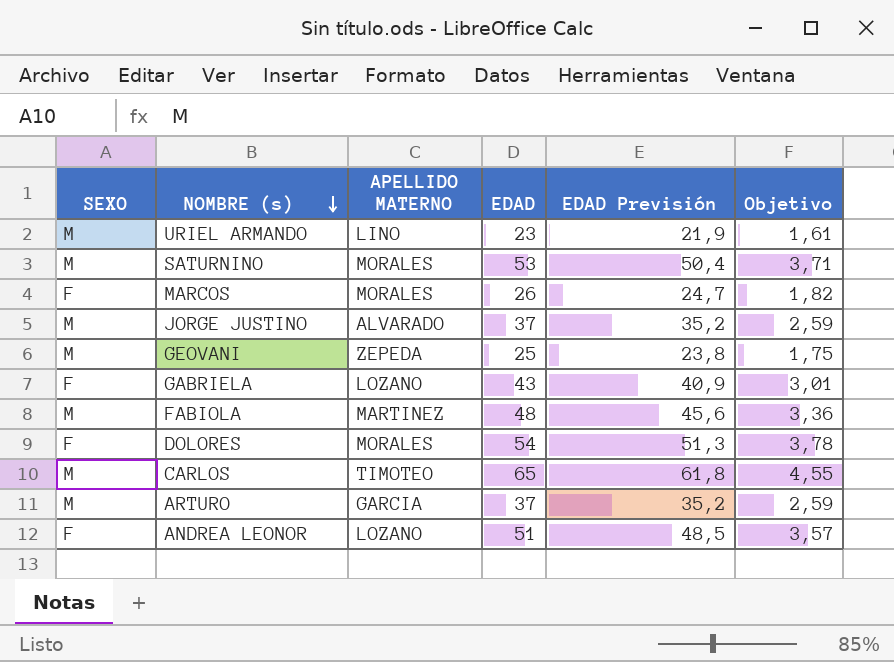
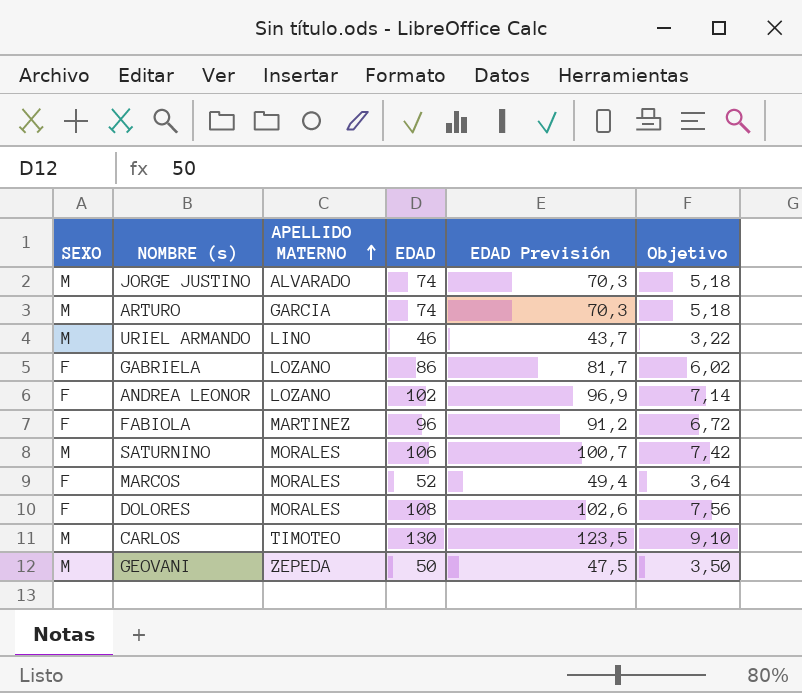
row order: NOMBRE (s) descending -> APELLIDO MATERNO ascending
JORGE JUSTINO | EDAD: 37 -> 74
JORGE JUSTINO | EDAD Previsión: 35,2 -> 70,3
JORGE JUSTINO | Objetivo: 2,59 -> 5,18
ARTURO | EDAD: 37 -> 74
ARTURO | EDAD Previsión: 35,2 -> 70,3
ARTURO | Objetivo: 2,59 -> 5,18
URIEL ARMANDO | EDAD: 23 -> 46
URIEL ARMANDO | EDAD Previsión: 21,9 -> 43,7
URIEL ARMANDO | Objetivo: 1,61 -> 3,22
GABRIELA | EDAD: 43 -> 86
GABRIELA | EDAD Previsión: 40,9 -> 81,7
GABRIELA | Objetivo: 3,01 -> 6,02
ANDREA LEONOR | EDAD: 51 -> 102
ANDREA LEONOR | EDAD Previsión: 48,5 -> 96,9
ANDREA LEONOR | Objetivo: 3,57 -> 7,14
FABIOLA | SEXO: M -> F
FABIOLA | EDAD: 48 -> 96
FABIOLA | EDAD Previsión: 45,6 -> 91,2
FABIOLA | Objetivo: 3,36 -> 6,72
SATURNINO | EDAD: 53 -> 106
SATURNINO | EDAD Previsión: 50,4 -> 100,7
SATURNINO | Objetivo: 3,71 -> 7,42
MARCOS | EDAD: 26 -> 52
MARCOS | EDAD Previsión: 24,7 -> 49,4
MARCOS | Objetivo: 1,82 -> 3,64
DOLORES | EDAD: 54 -> 108
DOLORES | EDAD Previsión: 51,3 -> 102,6
DOLORES | Objetivo: 3,78 -> 7,56
CARLOS | EDAD: 65 -> 130
CARLOS | EDAD Previsión: 61,8 -> 123,5
CARLOS | Objetivo: 4,55 -> 9,10
GEOVANI | EDAD: 25 -> 50
GEOVANI | EDAD Previsión: 23,8 -> 47,5
GEOVANI | Objetivo: 1,75 -> 3,50

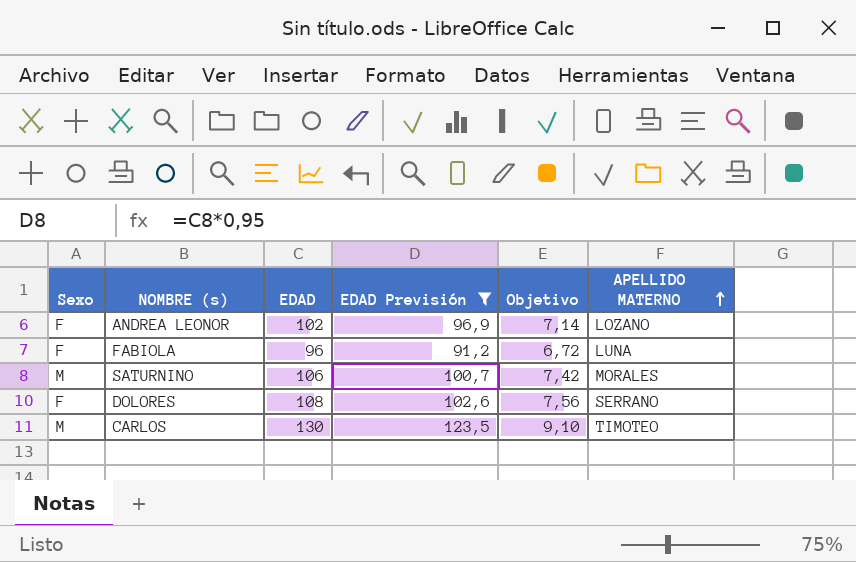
filter: none -> EDAD Previsión >= 91,2
column name: SEXO -> Sexo
column APELLIDO MATERNO | position: 3 -> 6
FABIOLA | APELLIDO MATERNO: MARTINEZ -> LUNA
DOLORES | APELLIDO MATERNO: MORALES -> SERRANO

